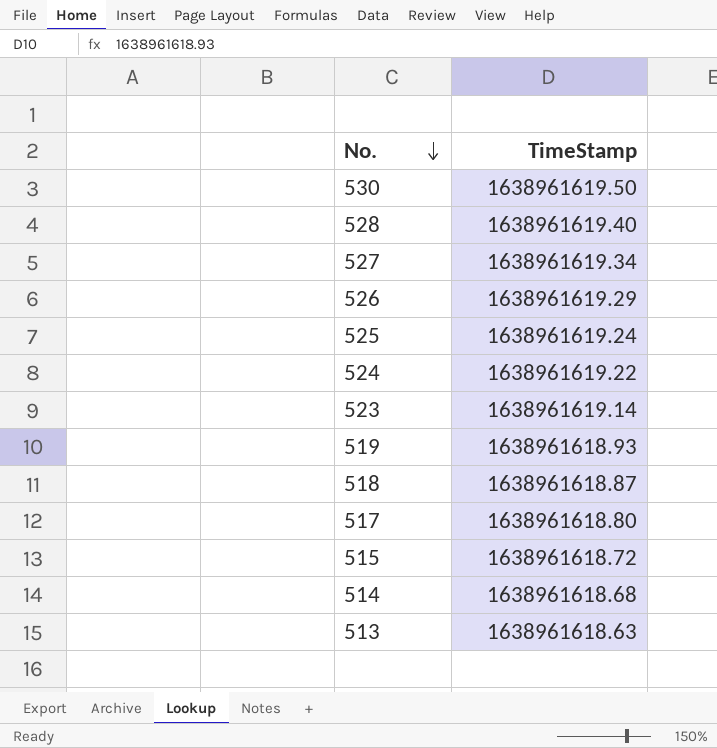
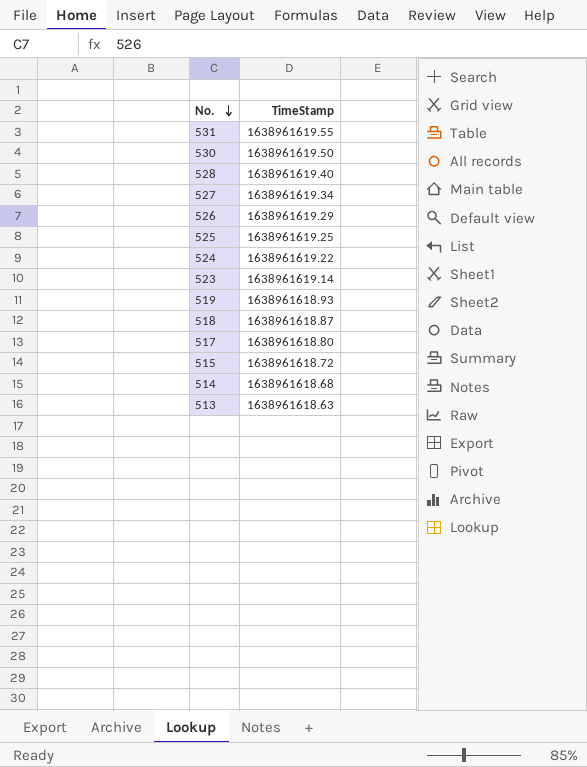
row 531: none -> 1638961619.55
525 | TimeStamp: 1638961619.24 -> 1638961619.25

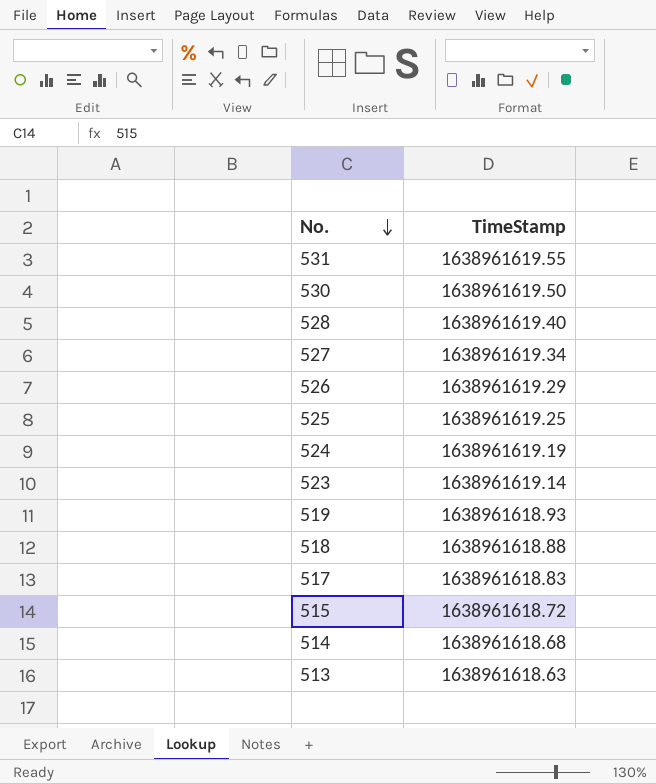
524 | TimeStamp: 1638961619.22 -> 1638961619.19
518 | TimeStamp: 1638961618.87 -> 1638961618.88
517 | TimeStamp: 1638961618.80 -> 1638961618.83

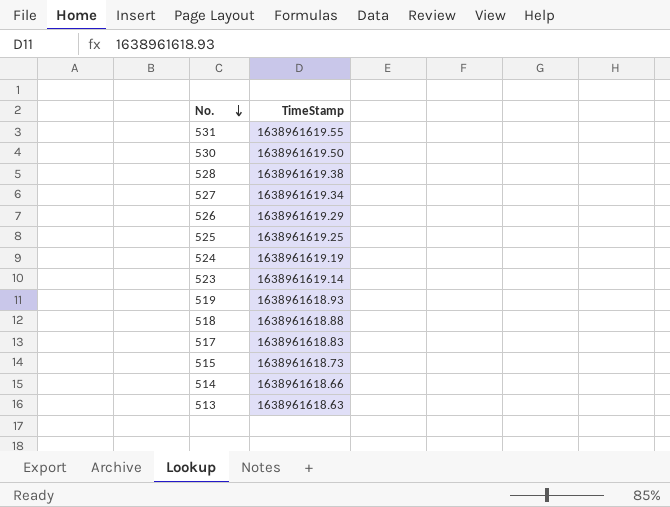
528 | TimeStamp: 1638961619.40 -> 1638961619.38
515 | TimeStamp: 1638961618.72 -> 1638961618.73
514 | TimeStamp: 1638961618.68 -> 1638961618.66

